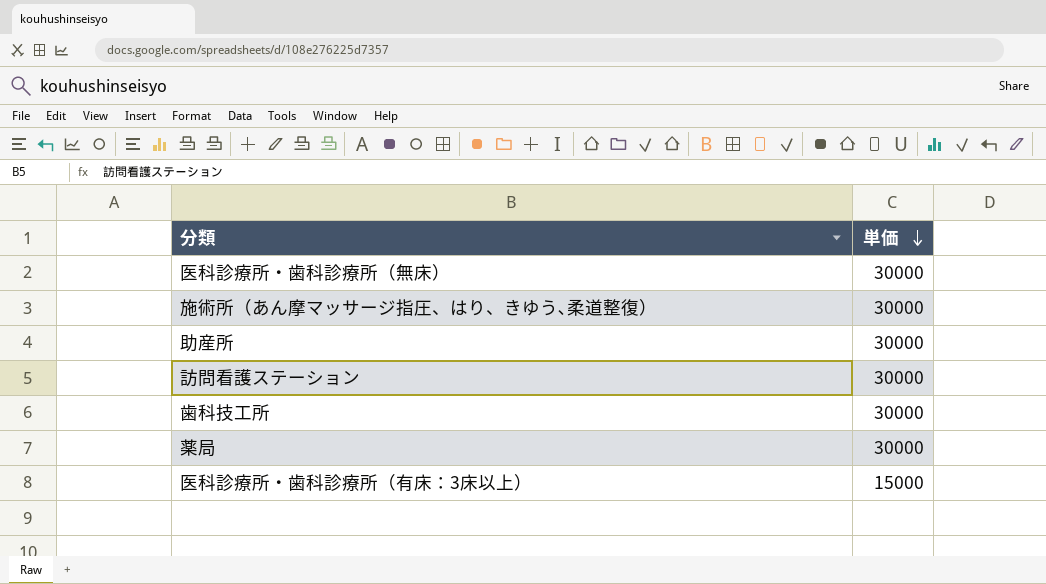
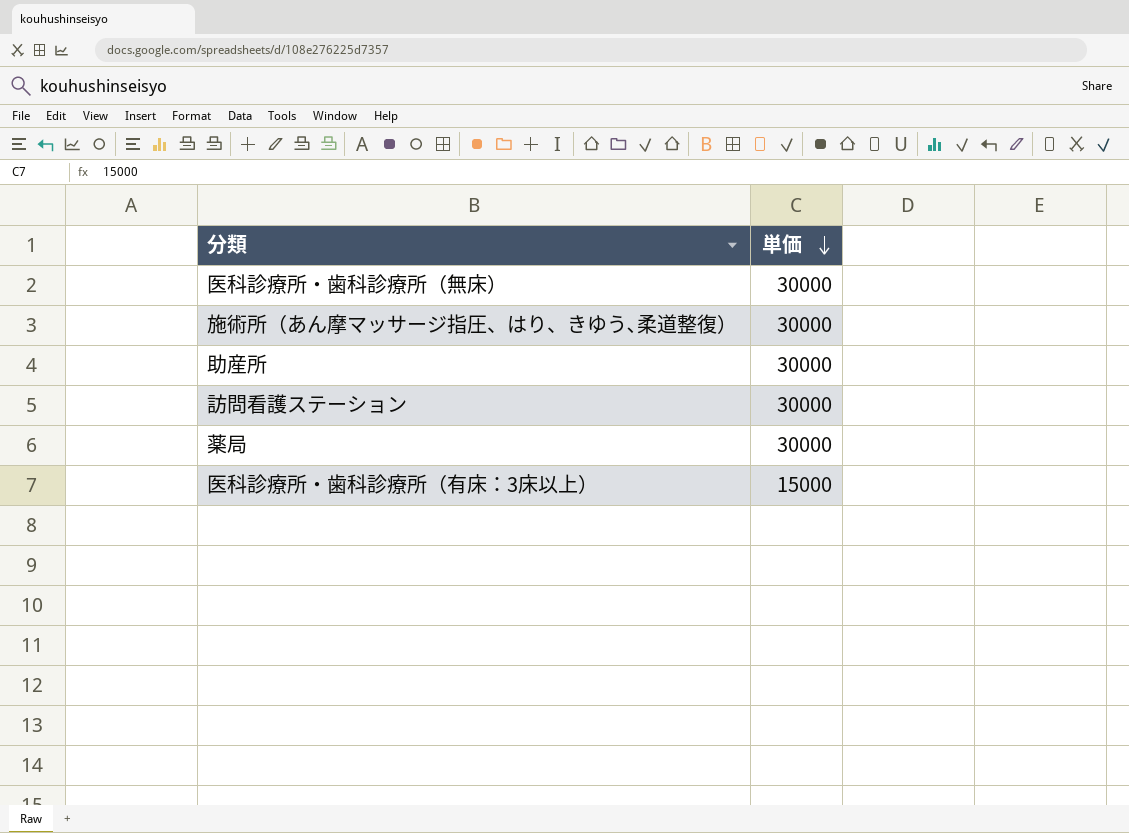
row 歯科技工所: 30000 -> none

